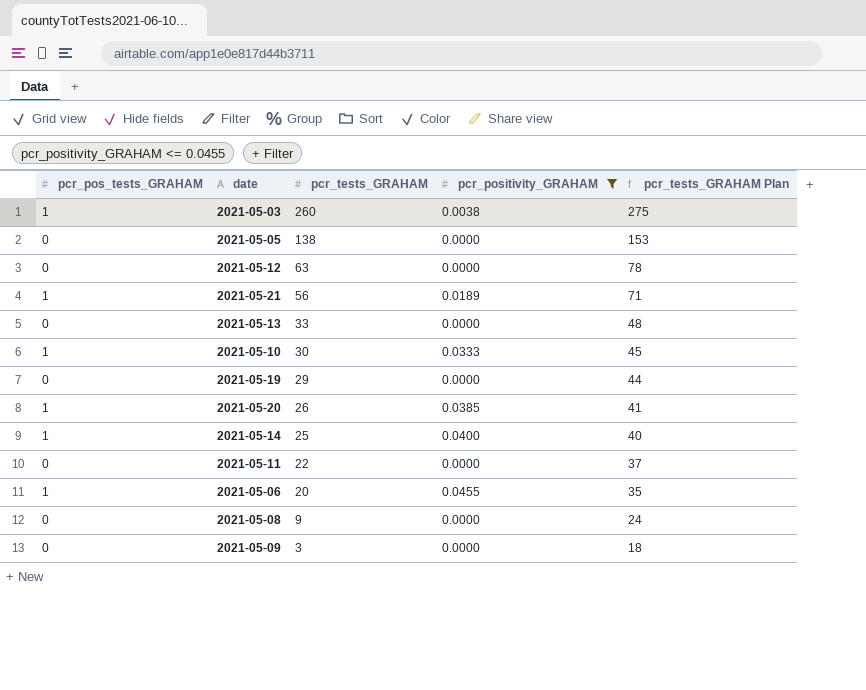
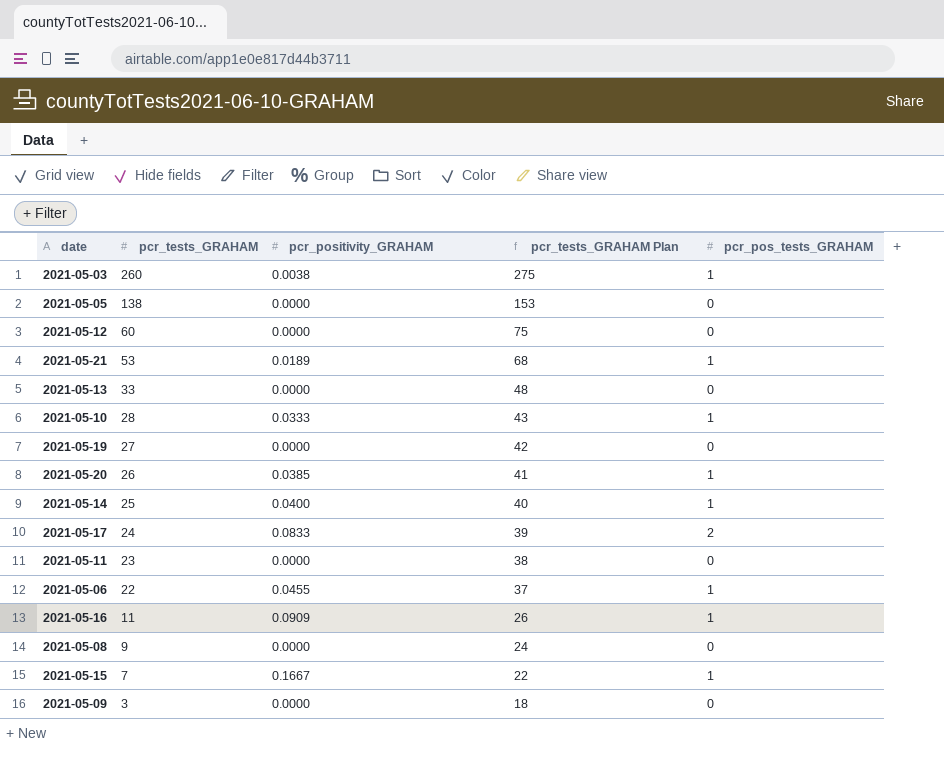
filter: pcr_positivity_GRAHAM <= 0.0455 -> none
column pcr_pos_tests_GRAHAM | position: 1 -> 5
2021-05-12 | pcr_tests_GRAHAM: 63 -> 60
2021-05-12 | pcr_tests_GRAHAM Plan: 78 -> 75
2021-05-21 | pcr_tests_GRAHAM: 56 -> 53
2021-05-21 | pcr_tests_GRAHAM Plan: 71 -> 68
2021-05-10 | pcr_tests_GRAHAM: 30 -> 28
2021-05-10 | pcr_tests_GRAHAM Plan: 45 -> 43
2021-05-19 | pcr_tests_GRAHAM: 29 -> 27
2021-05-19 | pcr_tests_GRAHAM Plan: 44 -> 42
2021-05-11 | pcr_tests_GRAHAM: 22 -> 23
2021-05-11 | pcr_tests_GRAHAM Plan: 37 -> 38
2021-05-06 | pcr_tests_GRAHAM: 20 -> 22
2021-05-06 | pcr_tests_GRAHAM Plan: 35 -> 37

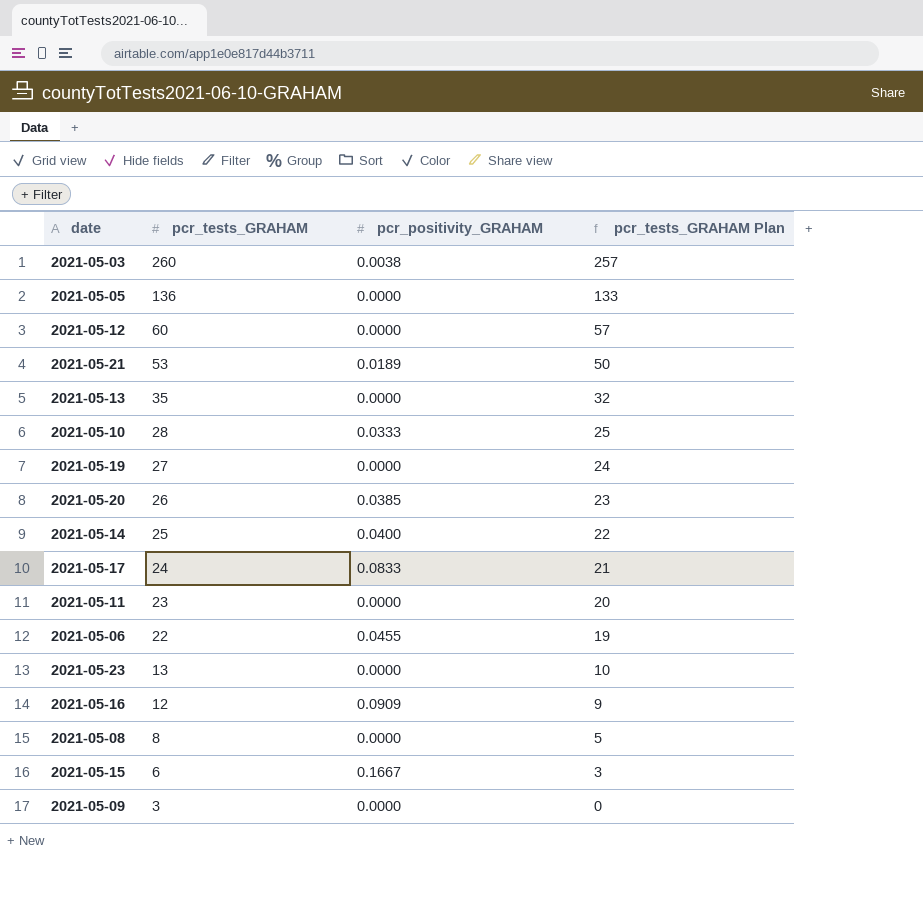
column pcr_pos_tests_GRAHAM | position: 5 -> none
column pcr_tests_GRAHAM Plan | formula: [pcr_tests_GRAHAM] + 15 -> [pcr_tests_GRAHAM] - 3
2021-05-05 | pcr_tests_GRAHAM: 138 -> 136
2021-05-13 | pcr_tests_GRAHAM: 33 -> 35
row 2021-05-23: none -> 13 | 0.0000 | 10
2021-05-16 | pcr_tests_GRAHAM: 11 -> 12
2021-05-08 | pcr_tests_GRAHAM: 9 -> 8
2021-05-15 | pcr_tests_GRAHAM: 7 -> 6

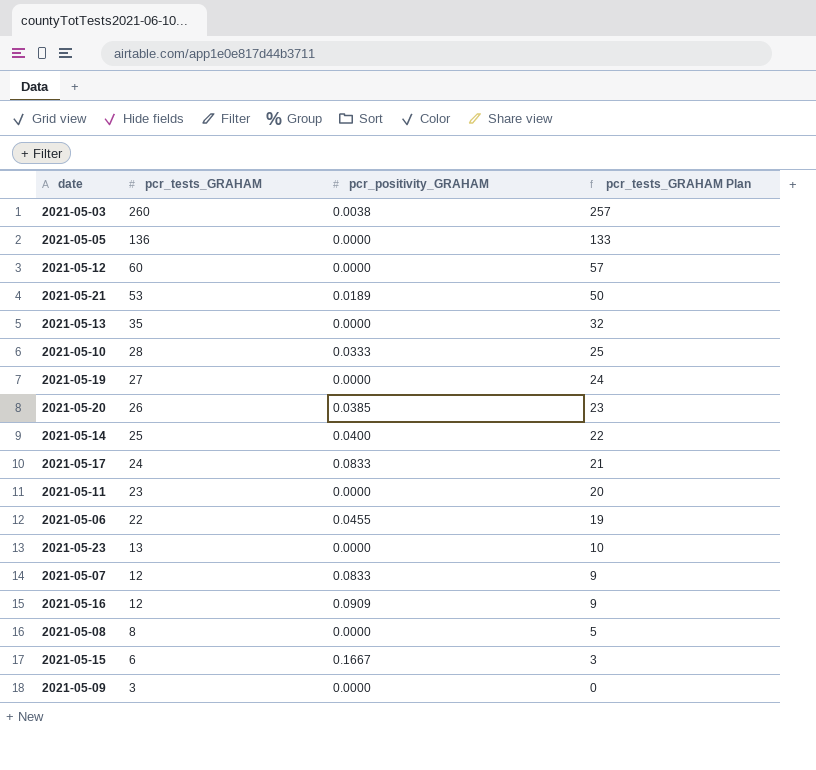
row 2021-05-07: none -> 12 | 0.0833 | 9

